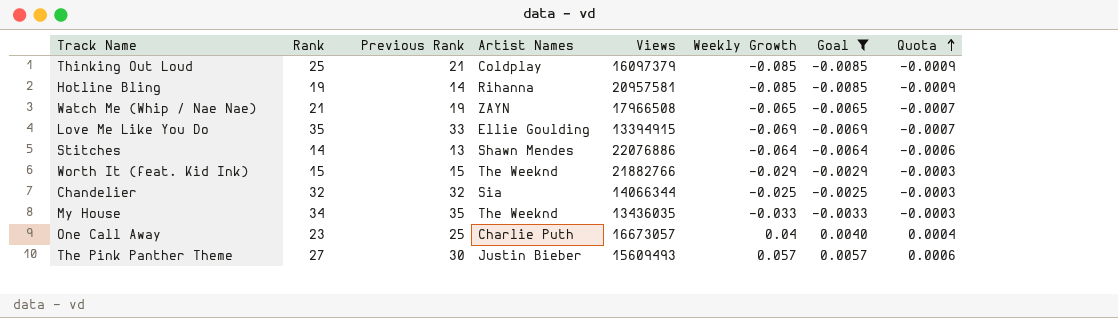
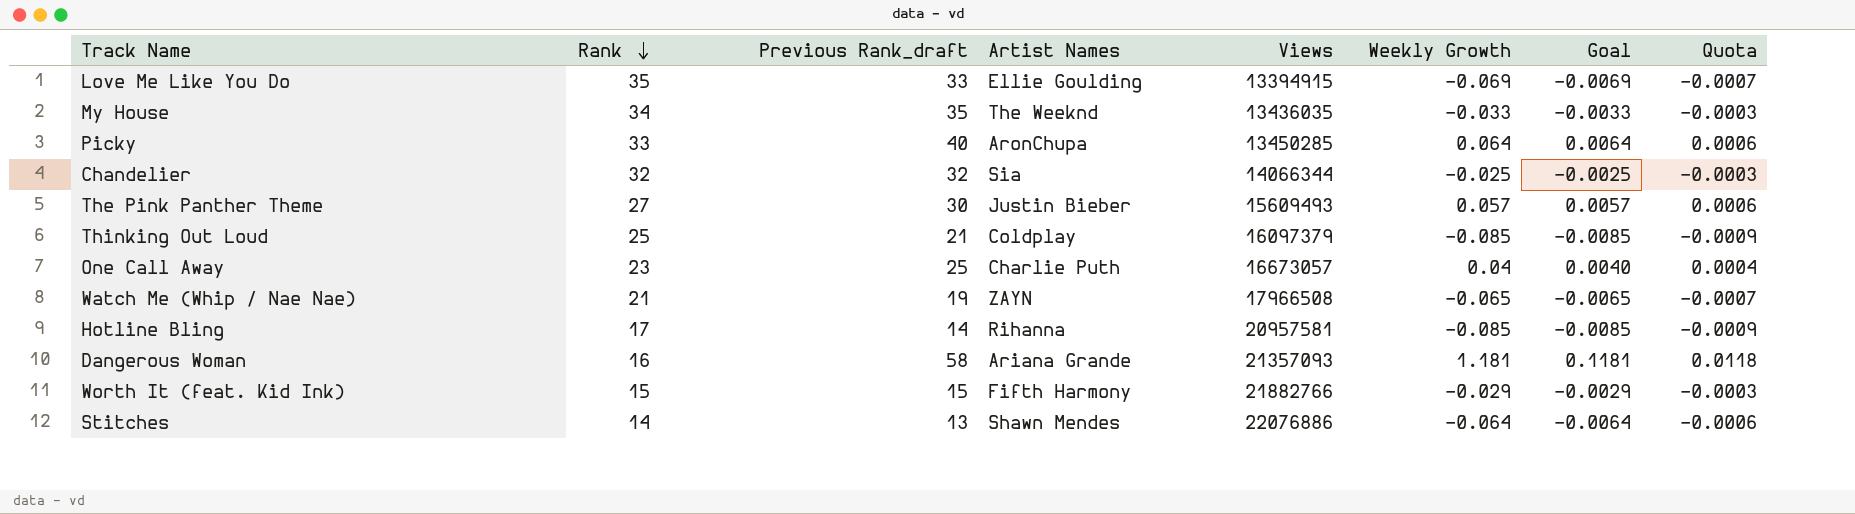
filter: Goal <= 0.0057 -> none
row order: Quota ascending -> Rank descending
column name: Previous Rank -> Previous Rank_draft
Hotline Bling | Rank: 19 -> 17
Worth It (feat. Kid Ink) | Artist Names: The Weeknd -> Fifth Harmony

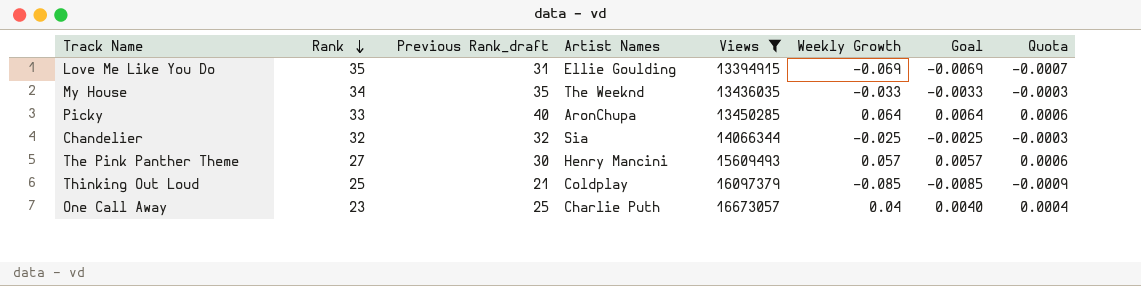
filter: none -> Views <= 16673057
Love Me Like You Do | Previous Rank_draft: 33 -> 31
The Pink Panther Theme | Artist Names: Justin Bieber -> Henry Mancini

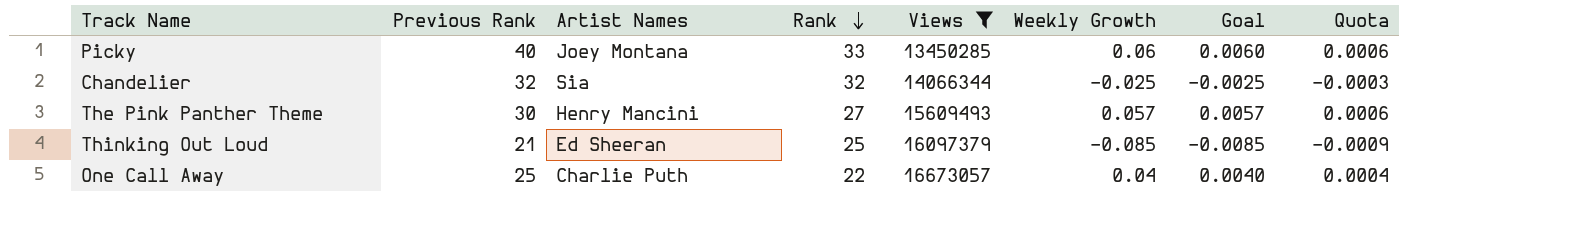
column name: Previous Rank_draft -> Previous Rank
column Rank | position: 2 -> 4
row Love Me Like You Do: 35 | 31 | Ellie Goulding | 13394915 | -0.069 | -0.0069 | -0.0007 -> none
row My House: 34 | 35 | The Weeknd | 13436035 | -0.033 | -0.0033 | -0.0003 -> none
Picky | Artist Names: AronChupa -> Joey Montana
Picky | Weekly Growth: 0.064 -> 0.06
Picky | Goal: 0.0064 -> 0.0060
Thinking Out Loud | Artist Names: Coldplay -> Ed Sheeran
One Call Away | Rank: 23 -> 22

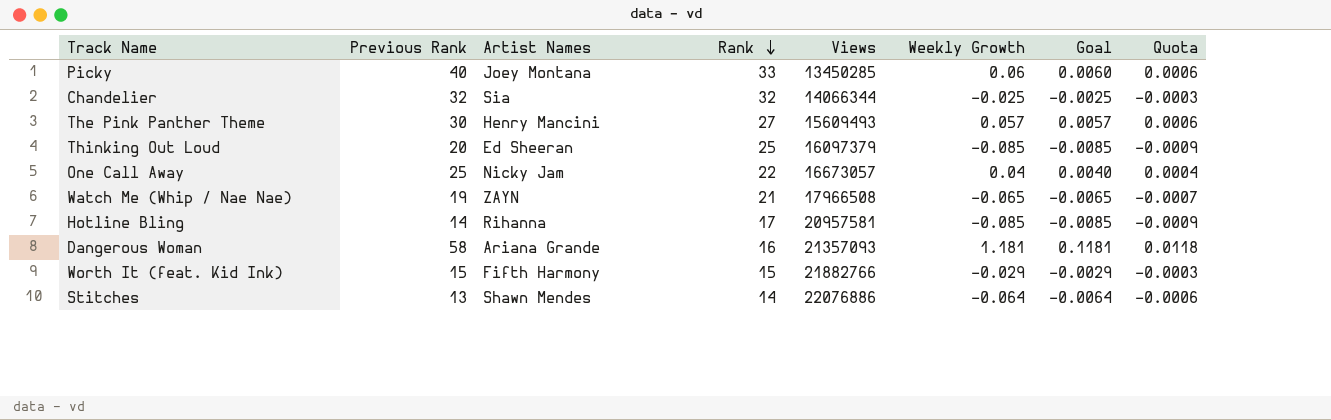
filter: Views <= 16673057 -> none
Thinking Out Loud | Previous Rank: 21 -> 20
One Call Away | Artist Names: Charlie Puth -> Nicky Jam

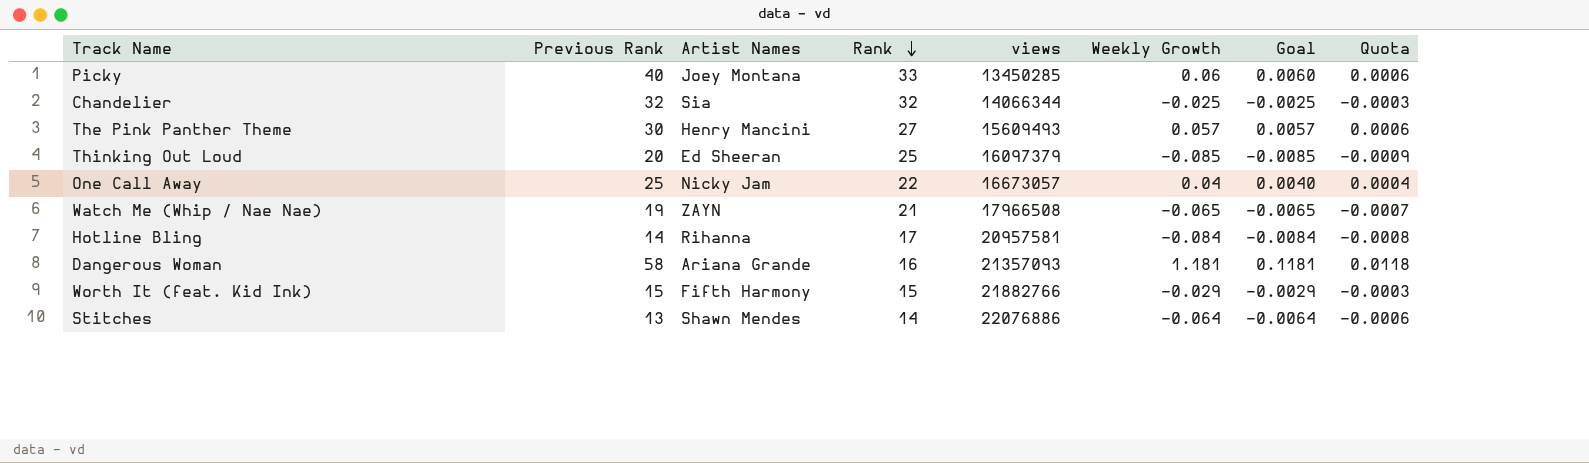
column name: Views -> views
Hotline Bling | Weekly Growth: -0.085 -> -0.084
Hotline Bling | Goal: -0.0085 -> -0.0084
Hotline Bling | Quota: -0.0009 -> -0.0008

